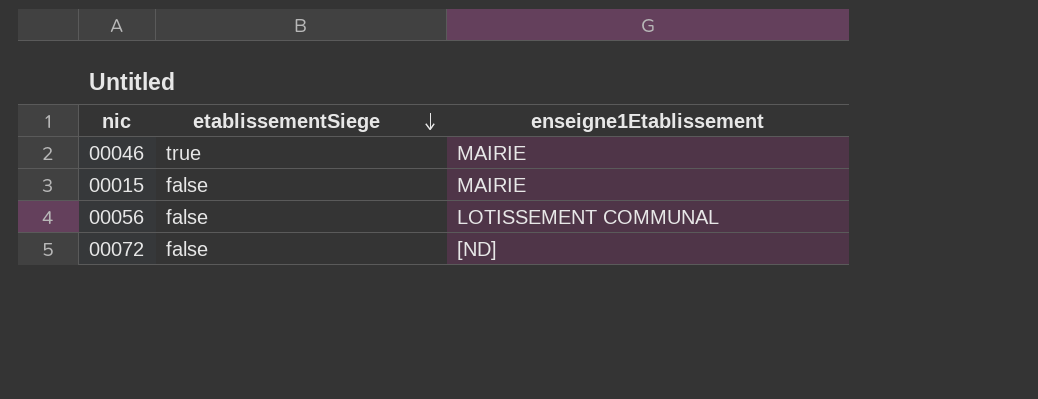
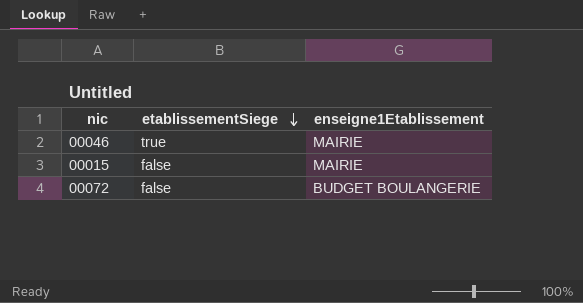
row 00056: false | LOTISSEMENT COMMUNAL -> none
00072 | enseigne1Etablissement: [ND] -> BUDGET BOULANGERIE

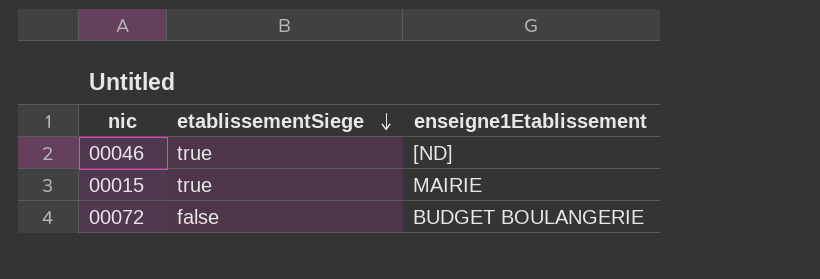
00046 | enseigne1Etablissement: MAIRIE -> [ND]
00015 | etablissementSiege: false -> true

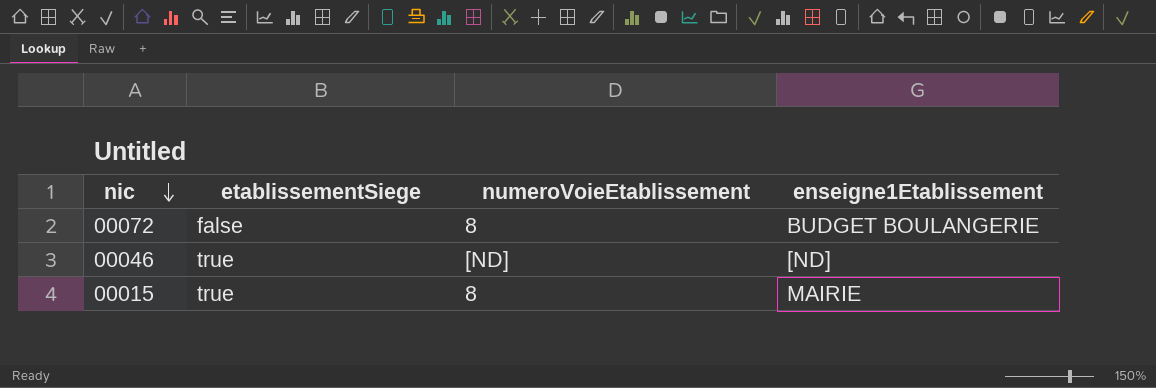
row order: etablissementSiege descending -> nic descending
column numeroVoieEtablissement | position: none -> 3

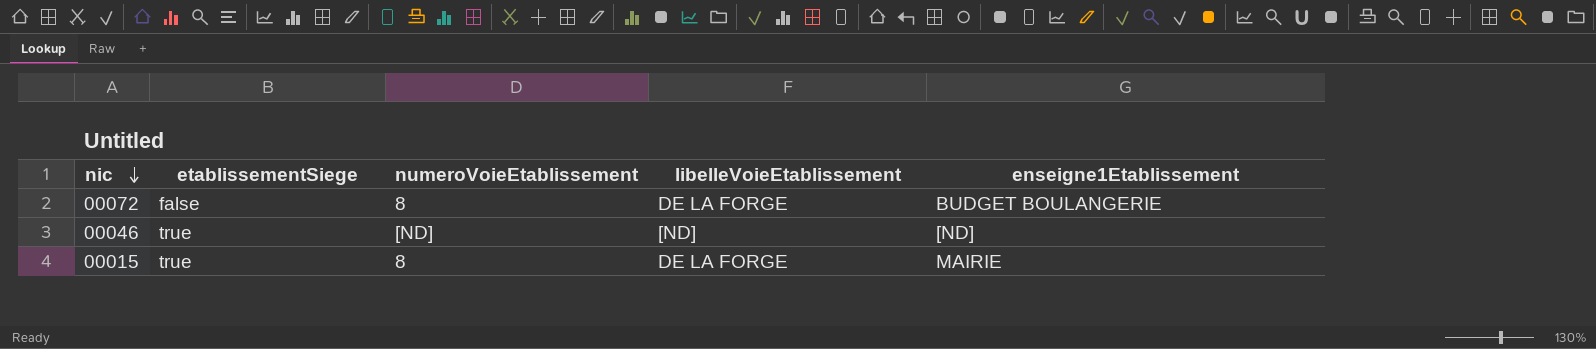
column libelleVoieEtablissement | position: none -> 4

